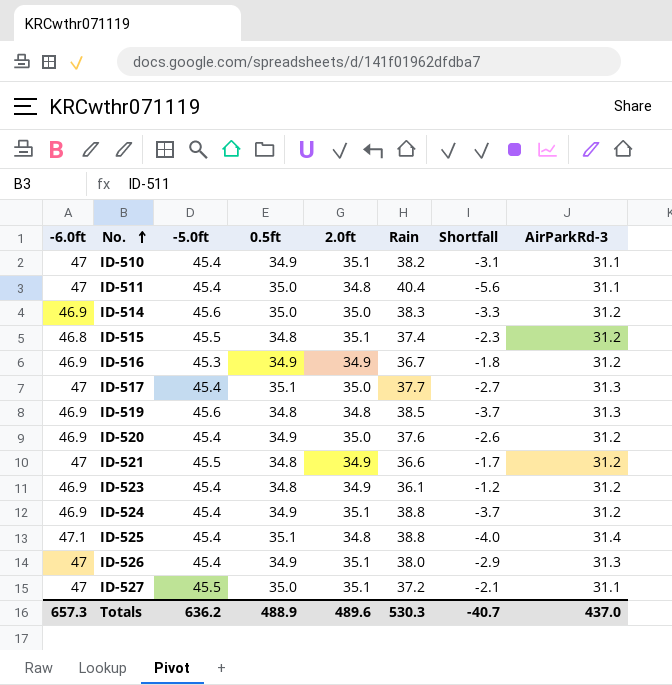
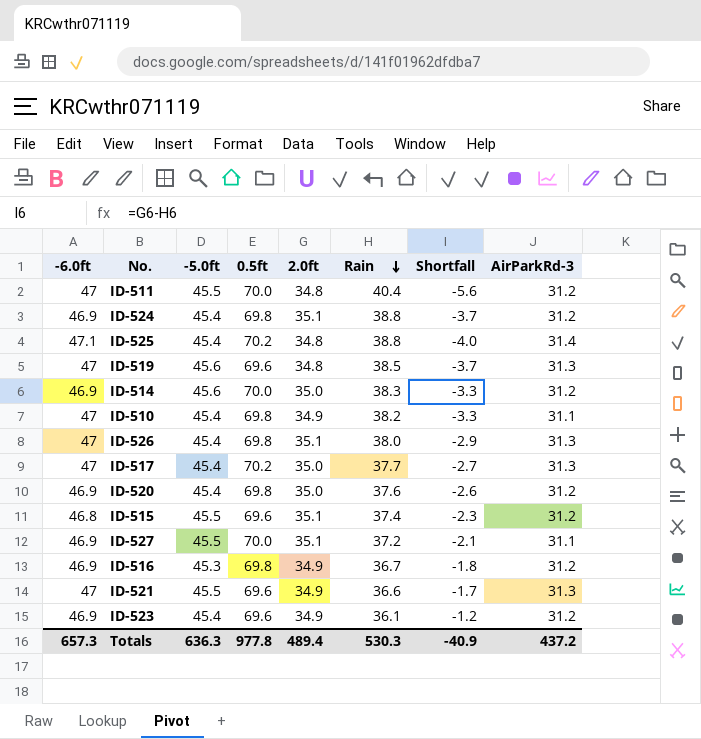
row order: No. ascending -> Rain descending
ID-511 | -5.0ft: 45.4 -> 45.5
ID-511 | 0.5ft: 35.0 -> 70.0
ID-511 | AirParkRd-3: 31.1 -> 31.2
ID-524 | 0.5ft: 34.9 -> 69.8
ID-525 | 0.5ft: 35.1 -> 70.2
ID-519 | -6.0ft: 46.9 -> 47
ID-519 | 0.5ft: 34.8 -> 69.6
ID-514 | 0.5ft: 35.0 -> 70.0
ID-510 | 0.5ft: 34.9 -> 69.8
ID-510 | 2.0ft: 35.1 -> 34.9
ID-510 | Shortfall: -3.1 -> -3.3
ID-526 | 0.5ft: 34.9 -> 69.8
ID-517 | 0.5ft: 35.1 -> 70.2
ID-520 | 0.5ft: 34.9 -> 69.8
ID-515 | 0.5ft: 34.8 -> 69.6
ID-527 | -6.0ft: 47 -> 46.9
ID-527 | 0.5ft: 35.0 -> 70.0
ID-516 | 0.5ft: 34.9 -> 69.8
ID-521 | 0.5ft: 34.8 -> 69.6
ID-521 | AirParkRd-3: 31.2 -> 31.3
ID-523 | 0.5ft: 34.8 -> 69.6
Totals | -5.0ft: 636.2 -> 636.3
Totals | 0.5ft: 488.9 -> 977.8
Totals | 2.0ft: 489.6 -> 489.4
Totals | Shortfall: -40.7 -> -40.9
Totals | AirParkRd-3: 437.0 -> 437.2

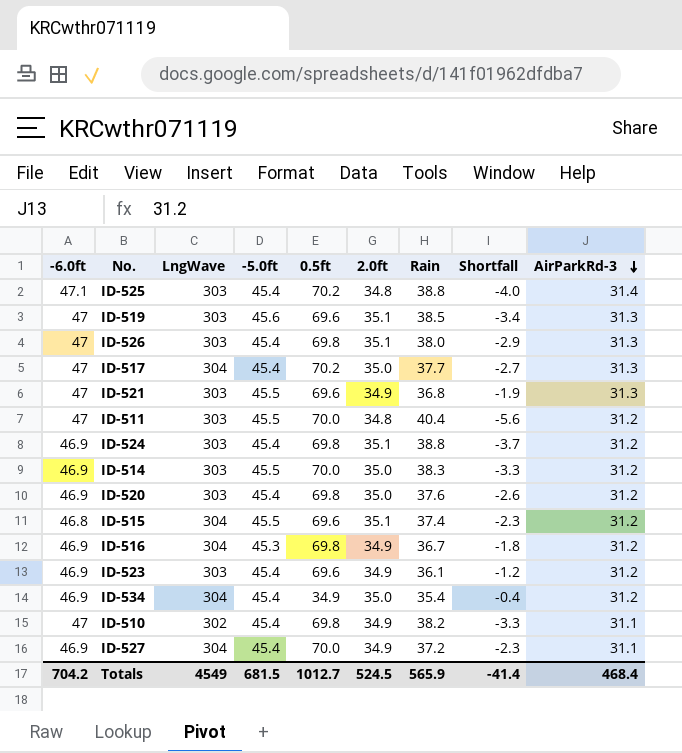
row order: Rain descending -> AirParkRd-3 descending
column LngWave | position: none -> 3
ID-519 | 2.0ft: 34.8 -> 35.1
ID-519 | Shortfall: -3.7 -> -3.4
ID-521 | Rain: 36.6 -> 36.8
ID-521 | Shortfall: -1.7 -> -1.9
ID-514 | -5.0ft: 45.6 -> 45.5
row ID-534: none -> 46.9 | 304 | 45.4 | 34.9 | 35.0 | 35.4 | -0.4 | 31.2
ID-527 | -5.0ft: 45.5 -> 45.4
ID-527 | 2.0ft: 35.1 -> 34.9
ID-527 | Shortfall: -2.1 -> -2.3
Totals | -6.0ft: 657.3 -> 704.2
Totals | -5.0ft: 636.3 -> 681.5
Totals | 0.5ft: 977.8 -> 1012.7
Totals | 2.0ft: 489.4 -> 524.5
Totals | Rain: 530.3 -> 565.9
Totals | Shortfall: -40.9 -> -41.4
Totals | AirParkRd-3: 437.2 -> 468.4

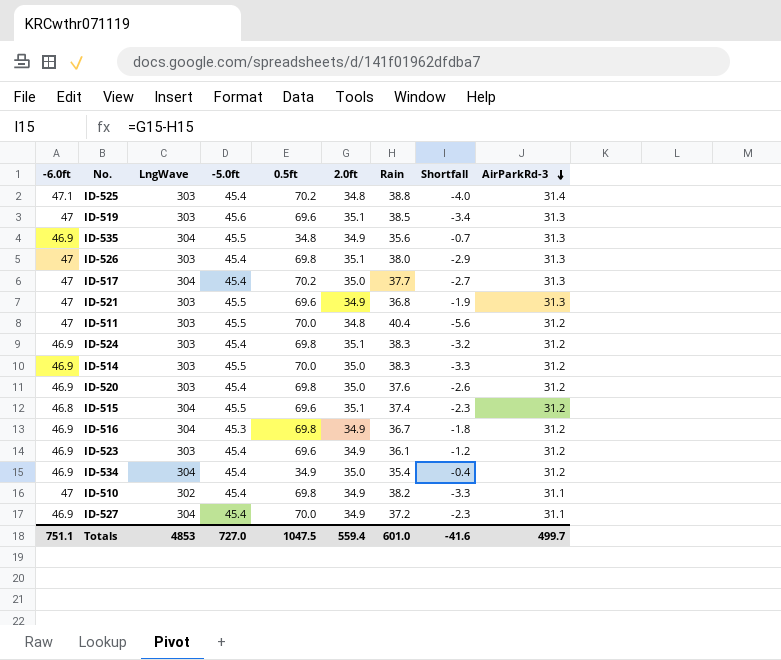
row ID-535: none -> 46.9 | 304 | 45.5 | 34.8 | 34.9 | 35.6 | -0.7 | 31.3
ID-524 | Rain: 38.8 -> 38.3
ID-524 | Shortfall: -3.7 -> -3.2
Totals | -6.0ft: 704.2 -> 751.1
Totals | LngWave: 4549 -> 4853
Totals | -5.0ft: 681.5 -> 727.0
Totals | 0.5ft: 1012.7 -> 1047.5
Totals | 2.0ft: 524.5 -> 559.4
Totals | Rain: 565.9 -> 601.0
Totals | Shortfall: -41.4 -> -41.6
Totals | AirParkRd-3: 468.4 -> 499.7

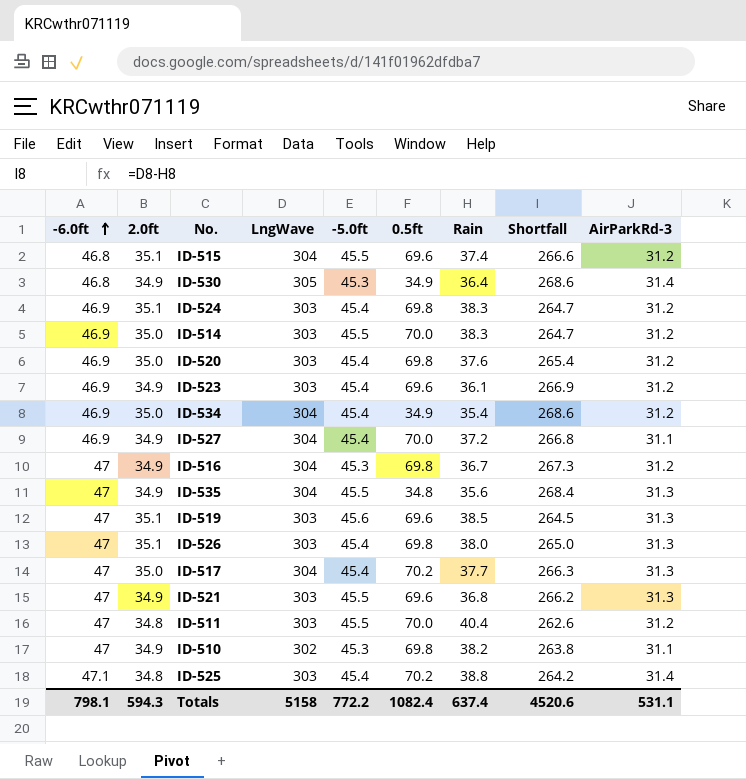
row order: AirParkRd-3 descending -> -6.0ft ascending
column 2.0ft | position: 6 -> 2
column Shortfall | formula: [2.0ft] - [Rain] -> [LngWave] - [Rain]
row ID-530: none -> 46.8 | 34.9 | 305 | 45.3 | 34.9 | 36.4 | 268.6 | 31.4
ID-516 | -6.0ft: 46.9 -> 47
ID-535 | -6.0ft: 46.9 -> 47
ID-510 | -5.0ft: 45.4 -> 45.3
Totals | -6.0ft: 751.1 -> 798.1
Totals | 2.0ft: 559.4 -> 594.3
Totals | LngWave: 4853 -> 5158
Totals | -5.0ft: 727.0 -> 772.2
Totals | 0.5ft: 1047.5 -> 1082.4
Totals | Rain: 601.0 -> 637.4
Totals | Shortfall: -41.6 -> 4520.6
Totals | AirParkRd-3: 499.7 -> 531.1

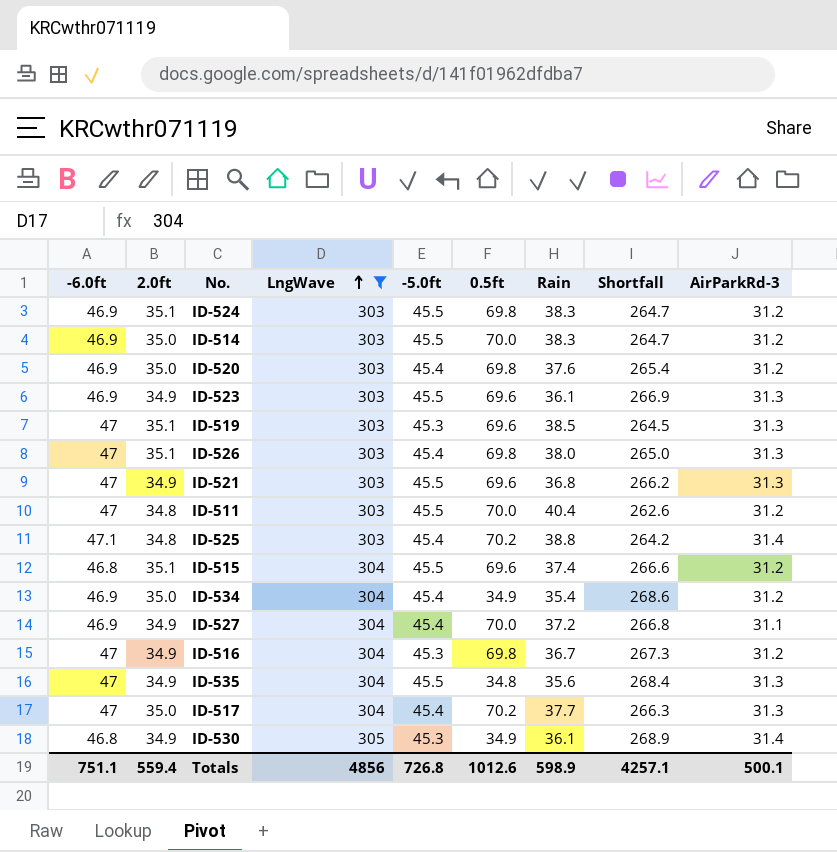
filter: none -> LngWave != 302
row order: -6.0ft ascending -> LngWave ascending
ID-524 | -5.0ft: 45.4 -> 45.5
ID-523 | -5.0ft: 45.4 -> 45.5
ID-523 | AirParkRd-3: 31.2 -> 31.3
ID-519 | -5.0ft: 45.6 -> 45.3
ID-530 | Rain: 36.4 -> 36.1
ID-530 | Shortfall: 268.6 -> 268.9
Totals | -6.0ft: 798.1 -> 751.1
Totals | 2.0ft: 594.3 -> 559.4
Totals | LngWave: 5158 -> 4856
Totals | -5.0ft: 772.2 -> 726.8
Totals | 0.5ft: 1082.4 -> 1012.6
Totals | Rain: 637.4 -> 598.9
Totals | Shortfall: 4520.6 -> 4257.1
Totals | AirParkRd-3: 531.1 -> 500.1

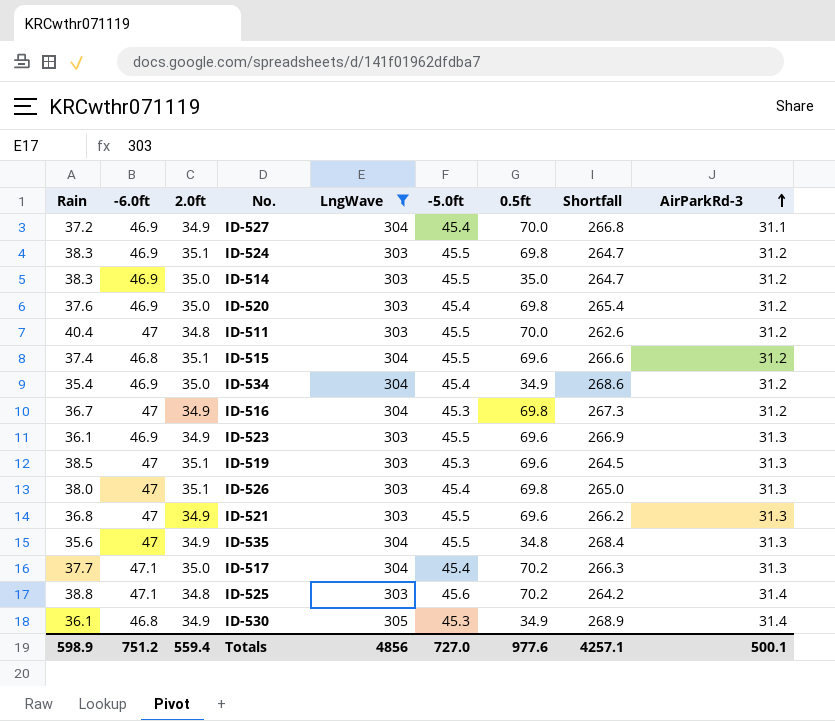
row order: LngWave ascending -> AirParkRd-3 ascending
column Rain | position: 7 -> 1
ID-514 | 0.5ft: 70.0 -> 35.0
ID-517 | -6.0ft: 47 -> 47.1
ID-525 | -5.0ft: 45.4 -> 45.6
Totals | -6.0ft: 751.1 -> 751.2
Totals | -5.0ft: 726.8 -> 727.0
Totals | 0.5ft: 1012.6 -> 977.6

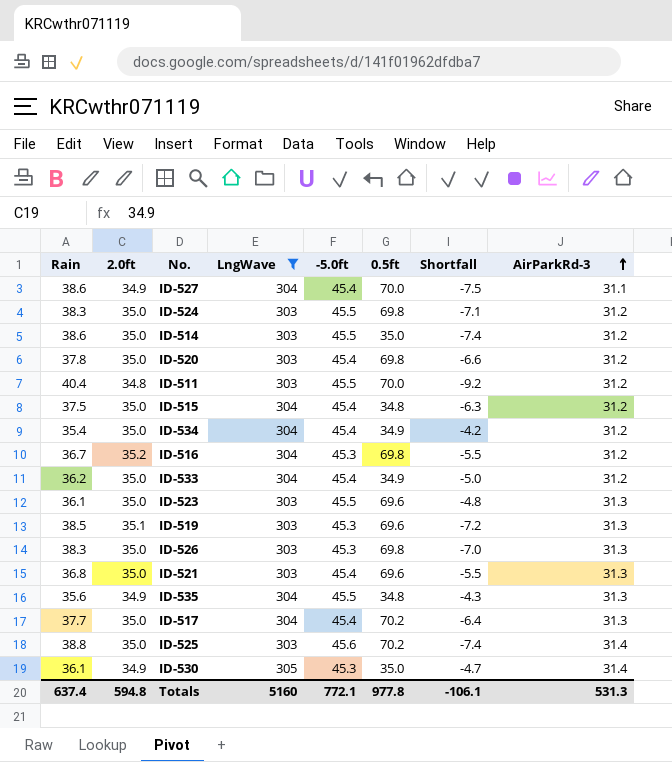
column -6.0ft | position: 2 -> none
column Shortfall | formula: [LngWave] - [Rain] -> [AirParkRd-3] - [Rain]
ID-527 | Rain: 37.2 -> 38.6
ID-524 | 2.0ft: 35.1 -> 35.0
ID-514 | Rain: 38.3 -> 38.6
ID-520 | Rain: 37.6 -> 37.8
ID-515 | Rain: 37.4 -> 37.5
ID-515 | 2.0ft: 35.1 -> 35.0
ID-515 | -5.0ft: 45.5 -> 45.4
ID-515 | 0.5ft: 69.6 -> 34.8
ID-516 | 2.0ft: 34.9 -> 35.2
row ID-533: none -> 36.2 | 35.0 | 304 | 45.4 | 34.9 | -5.0 | 31.2
ID-523 | 2.0ft: 34.9 -> 35.0
ID-526 | Rain: 38.0 -> 38.3
ID-526 | 2.0ft: 35.1 -> 35.0
ID-526 | -5.0ft: 45.4 -> 45.3
ID-521 | 2.0ft: 34.9 -> 35.0
ID-521 | -5.0ft: 45.5 -> 45.4
ID-525 | 2.0ft: 34.8 -> 35.0
ID-530 | 0.5ft: 34.9 -> 35.0
Totals | Rain: 598.9 -> 637.4
Totals | 2.0ft: 559.4 -> 594.8
Totals | LngWave: 4856 -> 5160
Totals | -5.0ft: 727.0 -> 772.1
Totals | 0.5ft: 977.6 -> 977.8
Totals | Shortfall: 4257.1 -> -106.1
Totals | AirParkRd-3: 500.1 -> 531.3

